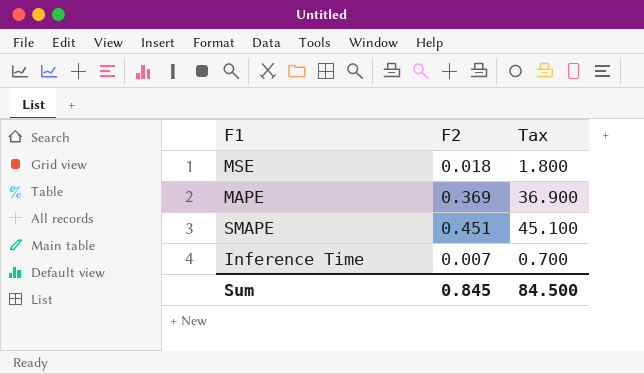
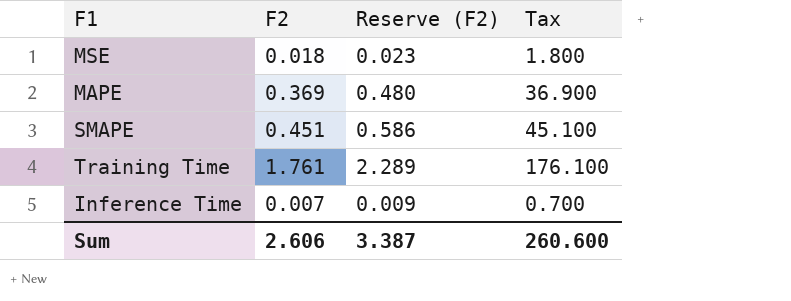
column Reserve (F2) | formula: none -> [F2] * 1.3
row Training Time: none -> 1.761 | 2.289 | 176.100
Sum | F2: 0.845 -> 2.606
Sum | Tax: 84.500 -> 260.600

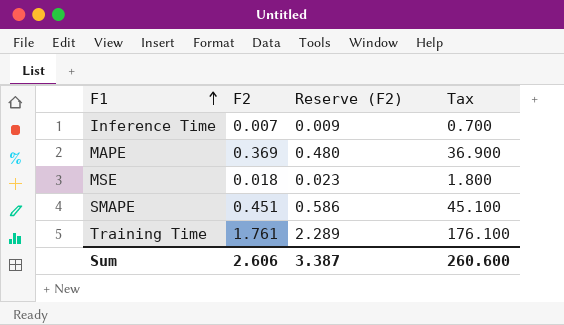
row order: none -> F1 ascending

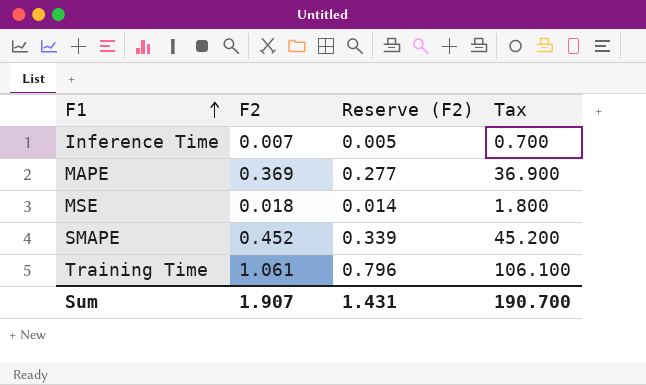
column Reserve (F2) | formula: [F2] * 1.3 -> [F2] * 0.75
SMAPE | F2: 0.451 -> 0.452
SMAPE | Tax: 45.100 -> 45.200
Training Time | F2: 1.761 -> 1.061
Training Time | Tax: 176.100 -> 106.100
Sum | F2: 2.606 -> 1.907
Sum | Reserve (F2): 3.387 -> 1.431
Sum | Tax: 260.600 -> 190.700

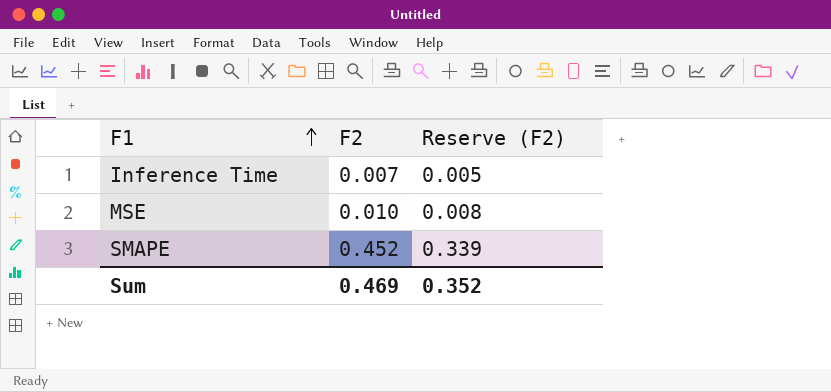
column Tax | formula: [F2] * 100 -> none
row MAPE: 0.369 | 0.277 | 36.900 -> none
row Training Time: 1.061 | 0.796 | 106.100 -> none
MSE | F2: 0.018 -> 0.010
MSE | Reserve (F2): 0.014 -> 0.008
Sum | F2: 1.907 -> 0.469
Sum | Reserve (F2): 1.431 -> 0.352

